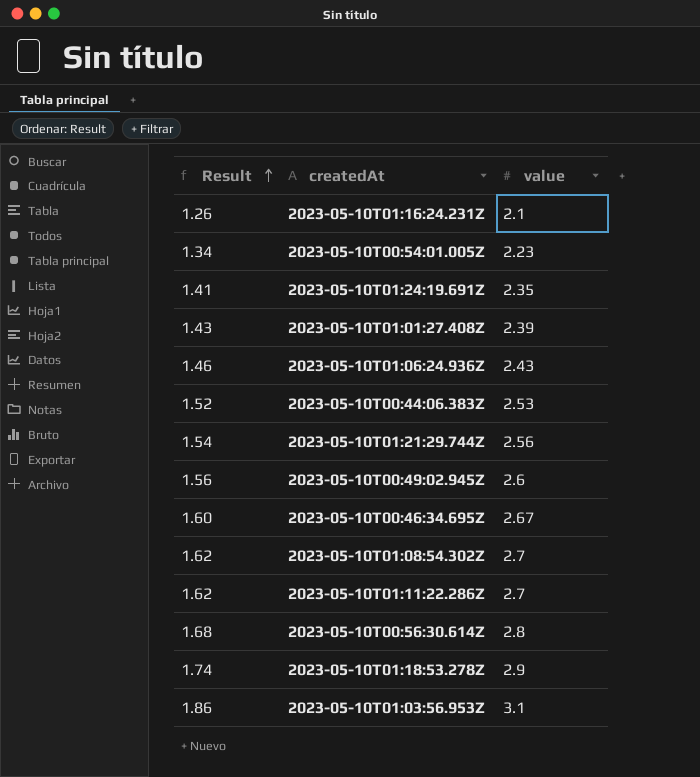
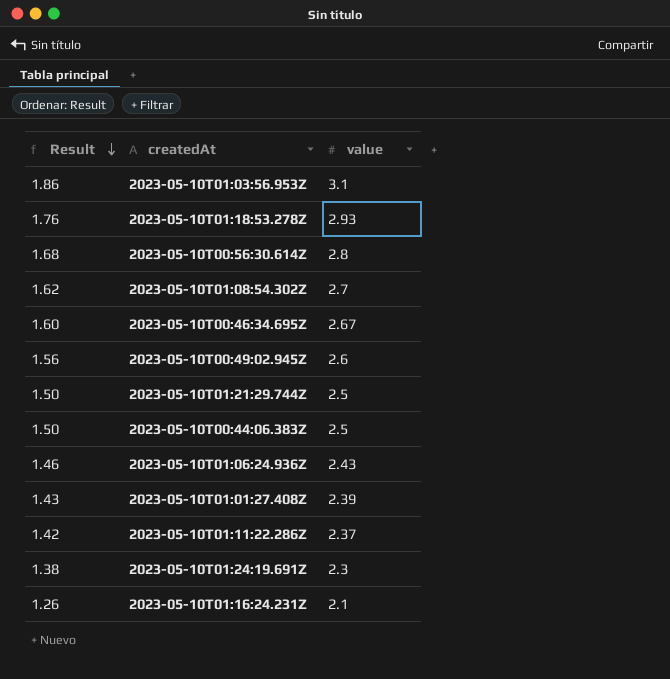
row order: Result ascending -> Result descending
row 2023-05-10T00:54:01.005Z: 1.34 | 2.23 -> none
2023-05-10T01:18:53.278Z | Result: 1.74 -> 1.76
2023-05-10T01:18:53.278Z | value: 2.9 -> 2.93
2023-05-10T01:21:29.744Z | Result: 1.54 -> 1.50
2023-05-10T01:21:29.744Z | value: 2.56 -> 2.5
2023-05-10T00:44:06.383Z | Result: 1.52 -> 1.50
2023-05-10T00:44:06.383Z | value: 2.53 -> 2.5
2023-05-10T01:11:22.286Z | Result: 1.62 -> 1.42
2023-05-10T01:11:22.286Z | value: 2.7 -> 2.37
2023-05-10T01:24:19.691Z | Result: 1.41 -> 1.38
2023-05-10T01:24:19.691Z | value: 2.35 -> 2.3

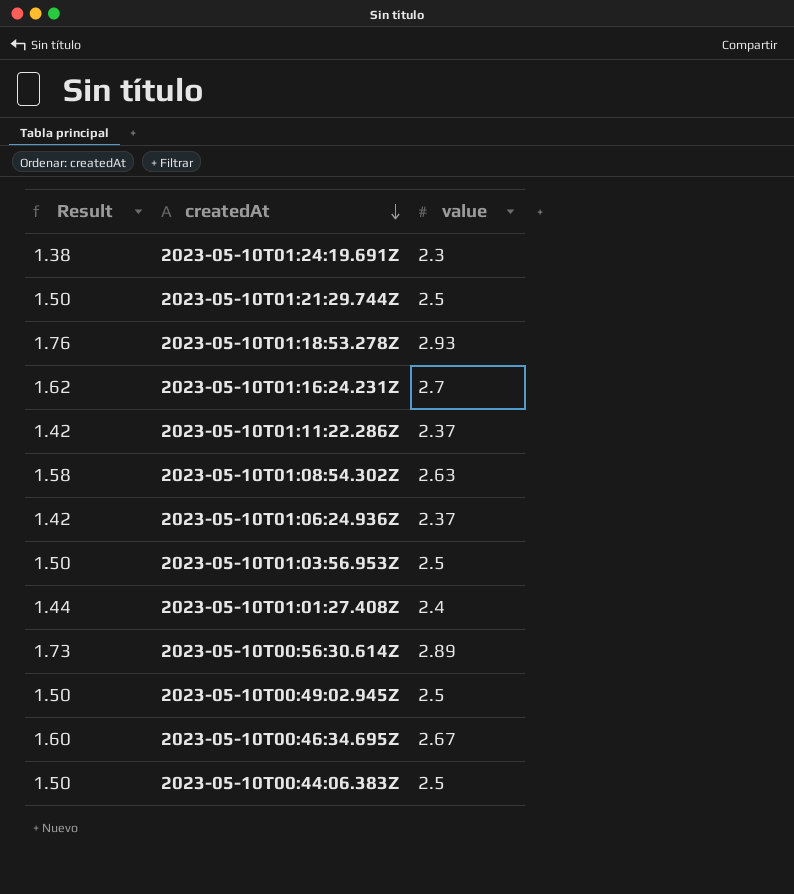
row order: Result descending -> createdAt descending
2023-05-10T01:16:24.231Z | Result: 1.26 -> 1.62
2023-05-10T01:16:24.231Z | value: 2.1 -> 2.7
2023-05-10T01:08:54.302Z | Result: 1.62 -> 1.58
2023-05-10T01:08:54.302Z | value: 2.7 -> 2.63
2023-05-10T01:06:24.936Z | Result: 1.46 -> 1.42
2023-05-10T01:06:24.936Z | value: 2.43 -> 2.37
2023-05-10T01:03:56.953Z | Result: 1.86 -> 1.50
2023-05-10T01:03:56.953Z | value: 3.1 -> 2.5
2023-05-10T01:01:27.408Z | Result: 1.43 -> 1.44
2023-05-10T01:01:27.408Z | value: 2.39 -> 2.4
2023-05-10T00:56:30.614Z | Result: 1.68 -> 1.73
2023-05-10T00:56:30.614Z | value: 2.8 -> 2.89
2023-05-10T00:49:02.945Z | Result: 1.56 -> 1.50
2023-05-10T00:49:02.945Z | value: 2.6 -> 2.5

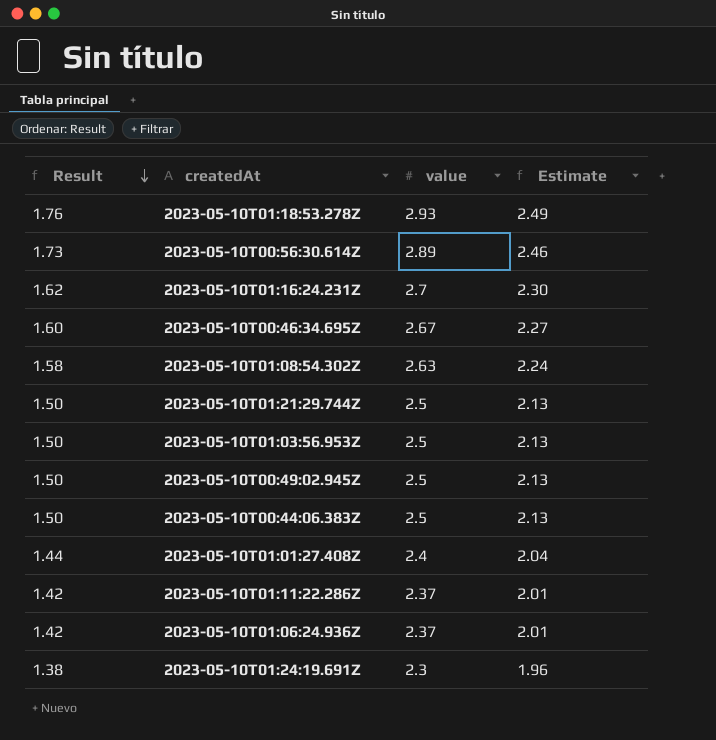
row order: createdAt descending -> Result descending
column Estimate | formula: none -> [value] * 0.85

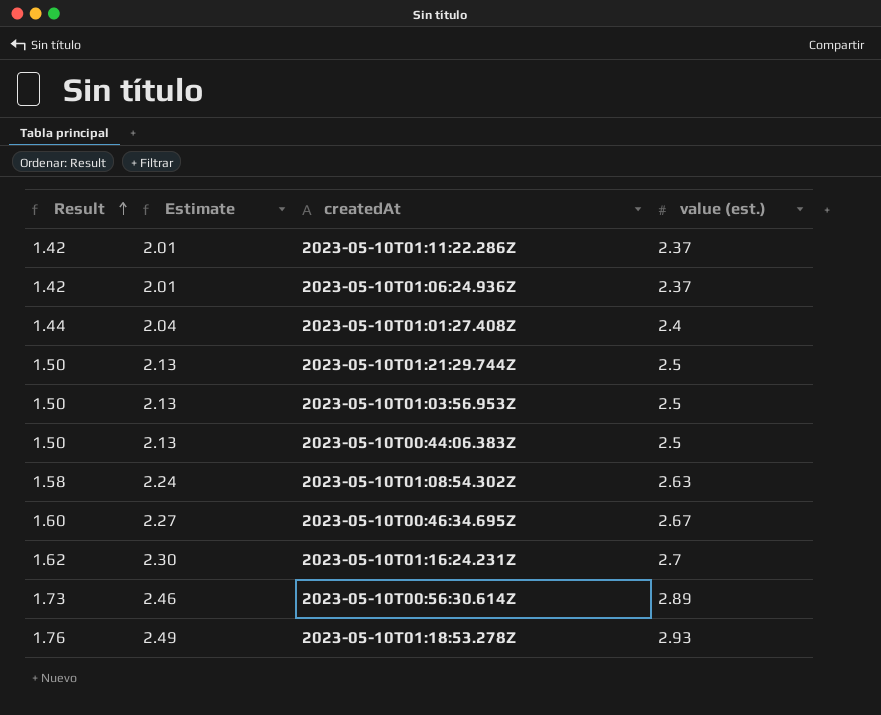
row order: Result descending -> Result ascending
column Estimate | position: 4 -> 2
column name: value -> value (est.)
row 2023-05-10T00:49:02.945Z: 1.50 | 2.5 | 2.13 -> none
row 2023-05-10T01:24:19.691Z: 1.38 | 2.3 | 1.96 -> none

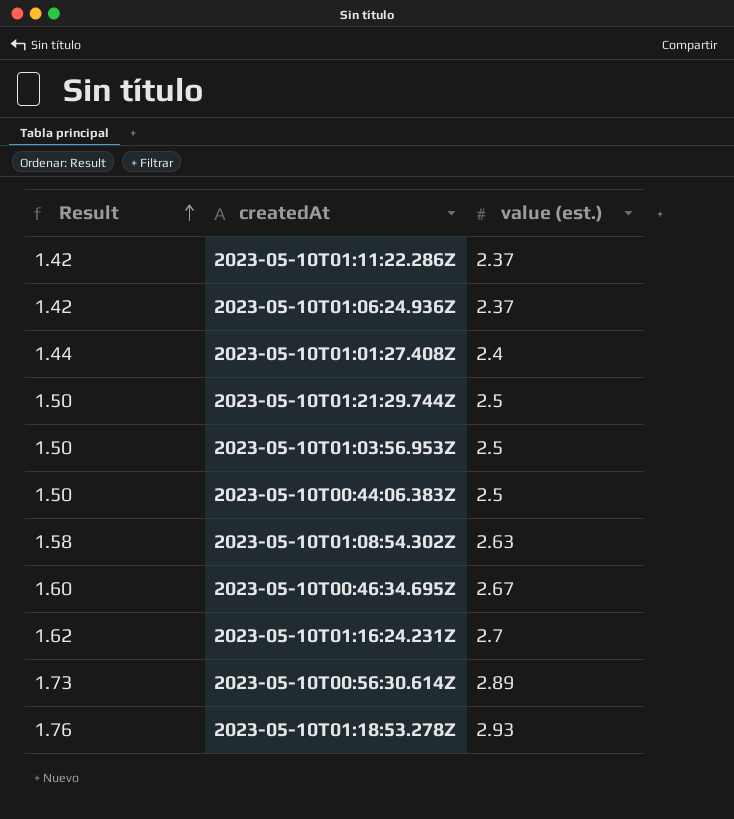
column Estimate | formula: [value (est.)] * 0.85 -> none

